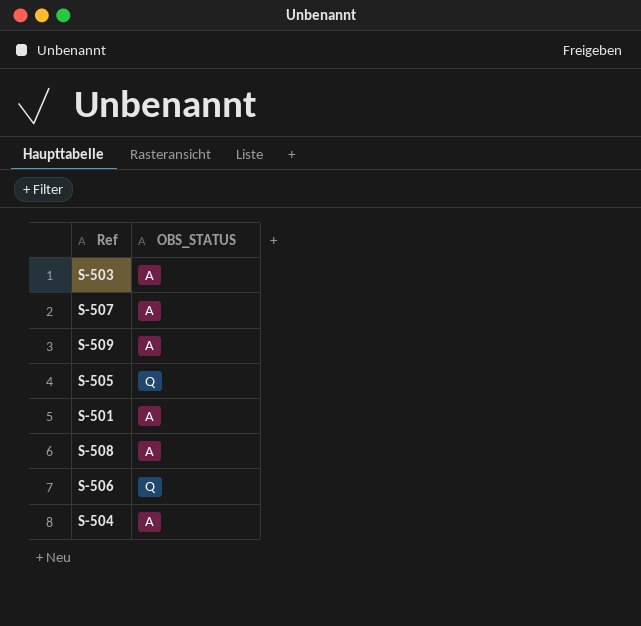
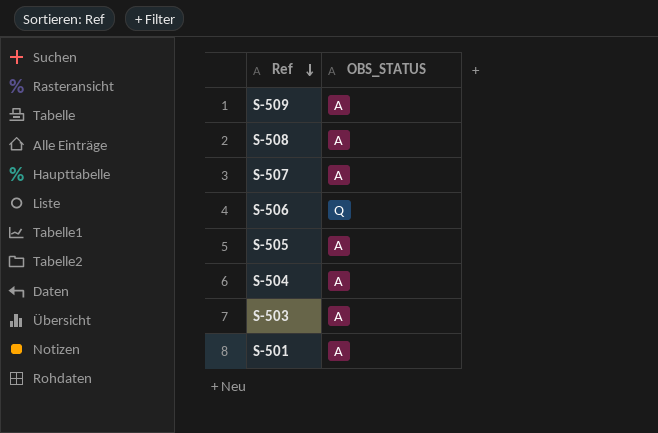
row order: none -> Ref descending
S-505 | OBS_STATUS: Q -> A

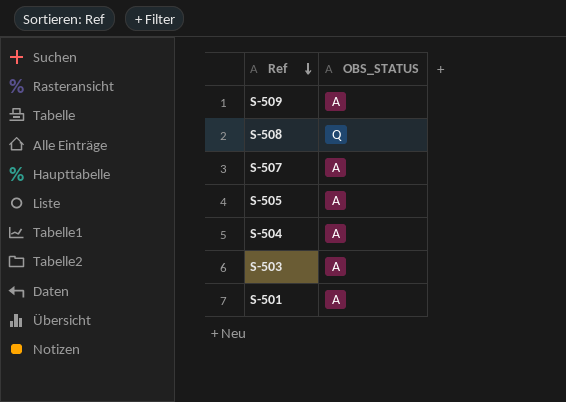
row S-506: Q -> none
S-508 | OBS_STATUS: A -> Q

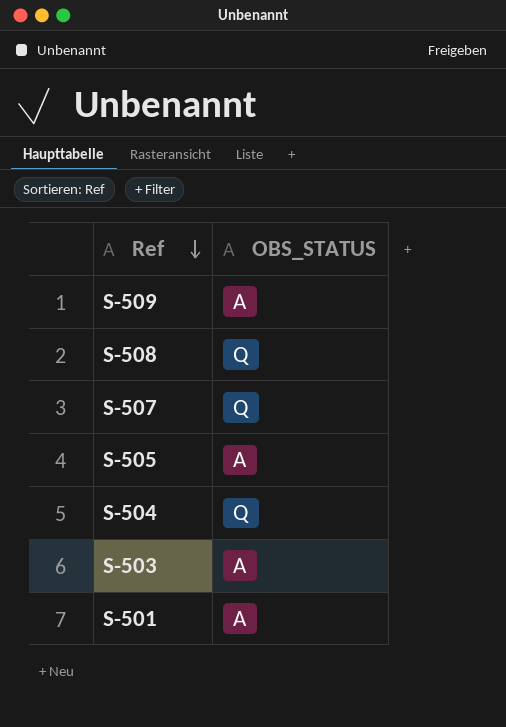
S-507 | OBS_STATUS: A -> Q
S-504 | OBS_STATUS: A -> Q

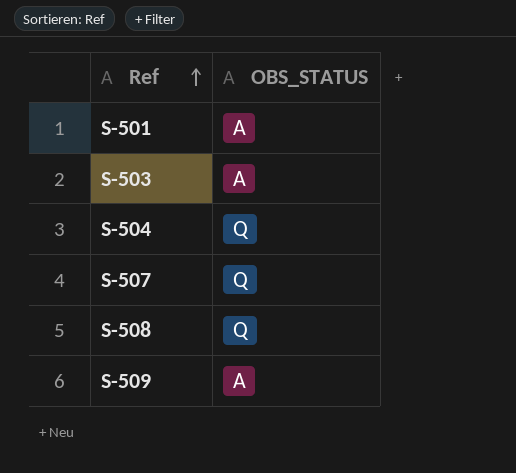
row order: Ref descending -> Ref ascending
row S-505: A -> none

